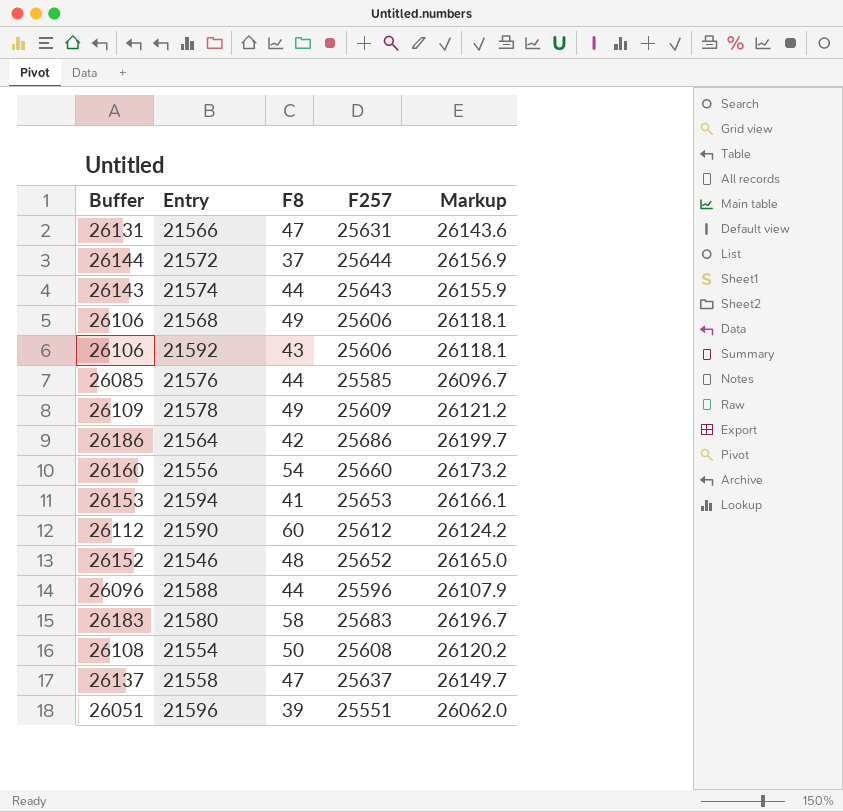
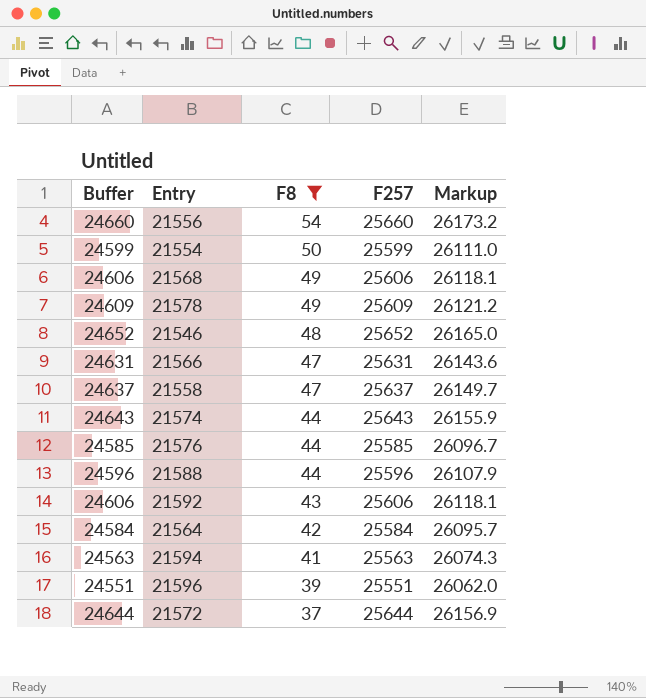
filter: none -> F8 <= 54
row order: none -> F8 descending
column Buffer | formula: [F257] + 500 -> [F257] - 1000
21554 | F257: 25608 -> 25599
21554 | Markup: 26120.2 -> 26111.0
21564 | F257: 25686 -> 25584
21564 | Markup: 26199.7 -> 26095.7
21594 | F257: 25653 -> 25563
21594 | Markup: 26166.1 -> 26074.3

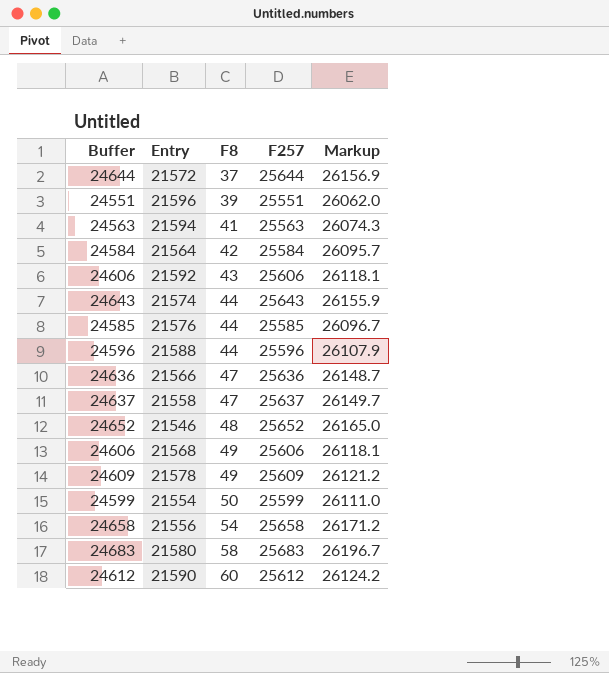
filter: F8 <= 54 -> none
row order: F8 descending -> F8 ascending
21566 | Buffer: 24631 -> 24636
21566 | F257: 25631 -> 25636
21566 | Markup: 26143.6 -> 26148.7
21556 | Buffer: 24660 -> 24658
21556 | F257: 25660 -> 25658
21556 | Markup: 26173.2 -> 26171.2

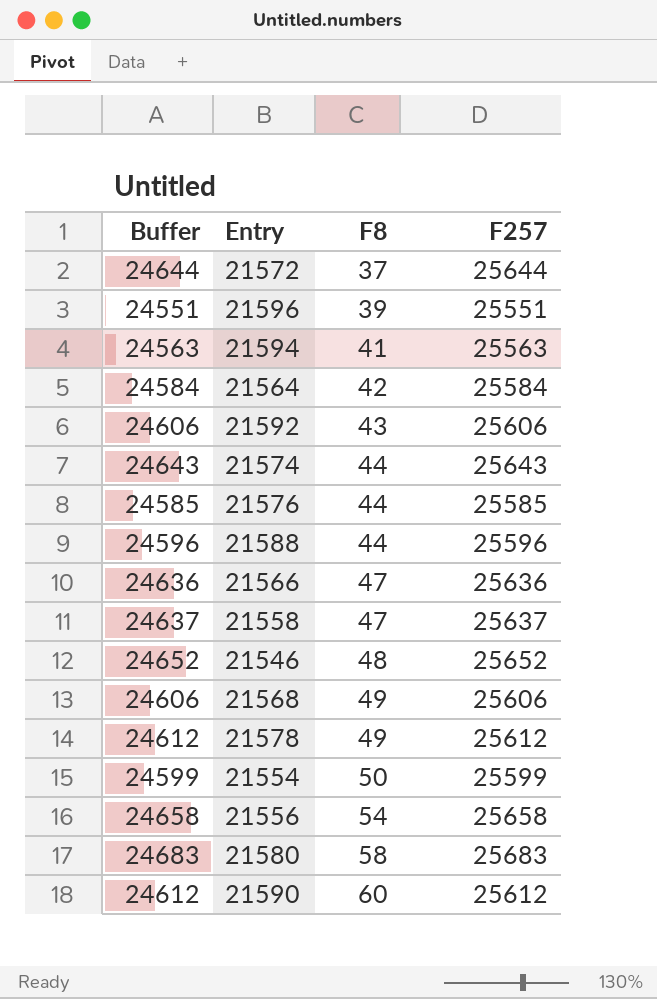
column Markup | formula: [F257] * 1.02 -> none
21578 | Buffer: 24609 -> 24612
21578 | F257: 25609 -> 25612

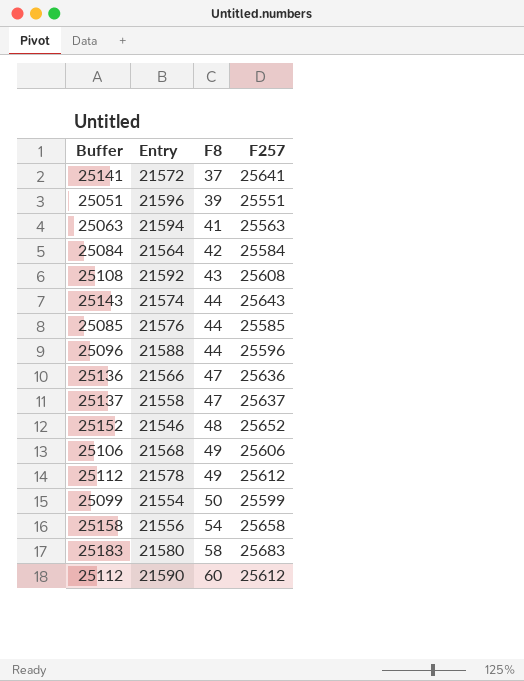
column Buffer | formula: [F257] - 1000 -> [F257] - 500
21572 | F257: 25644 -> 25641
21592 | F257: 25606 -> 25608

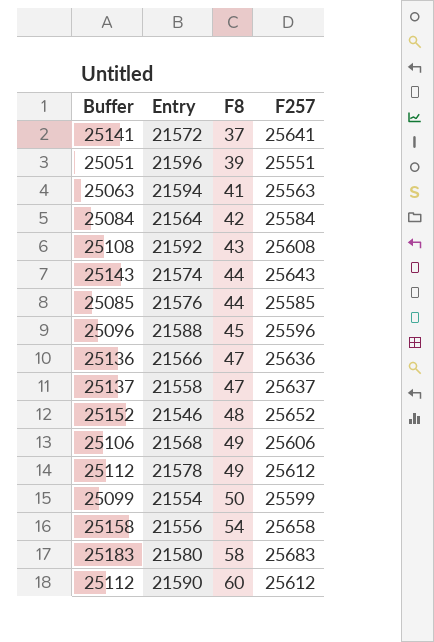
21588 | F8: 44 -> 45

